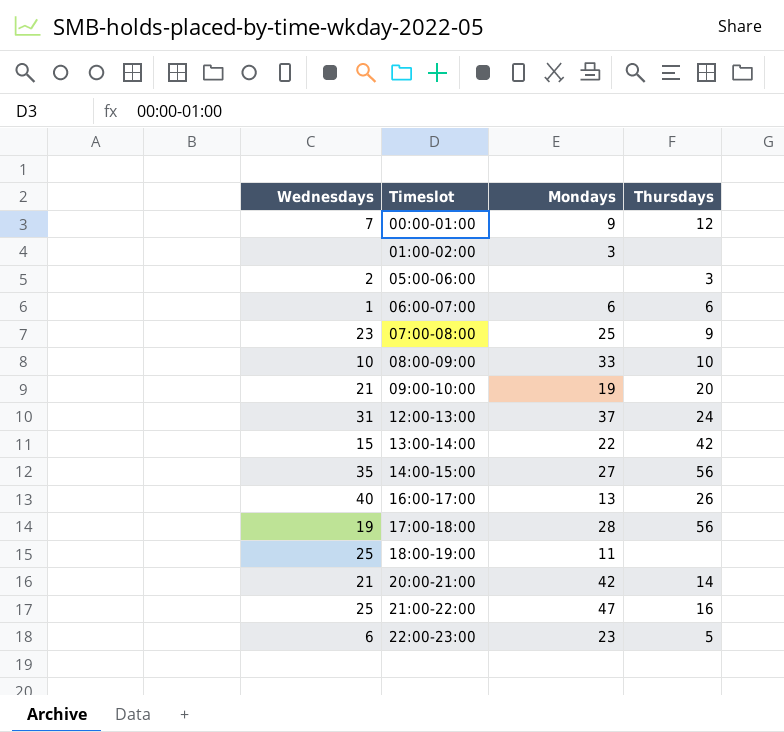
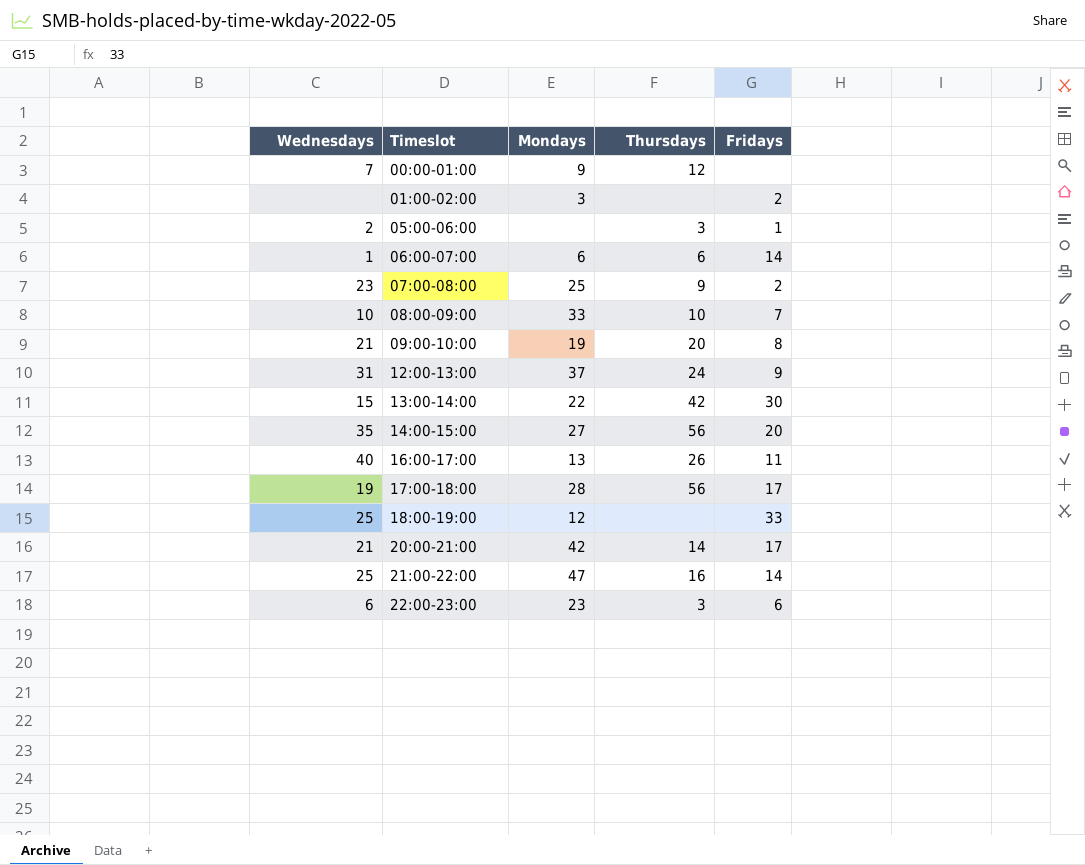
column Fridays | position: none -> 5
18:00-19:00 | Mondays: 11 -> 12
22:00-23:00 | Thursdays: 5 -> 3

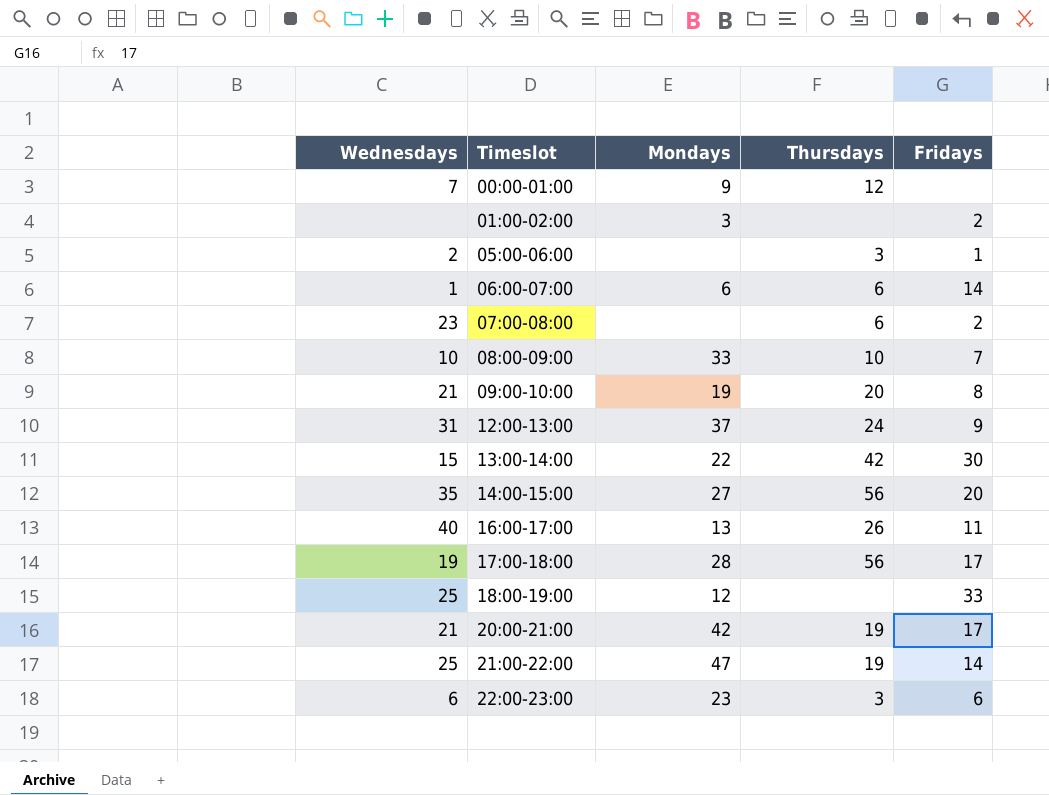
07:00-08:00 | Mondays: 25 -> none
07:00-08:00 | Thursdays: 9 -> 6
20:00-21:00 | Thursdays: 14 -> 19
21:00-22:00 | Thursdays: 16 -> 19

